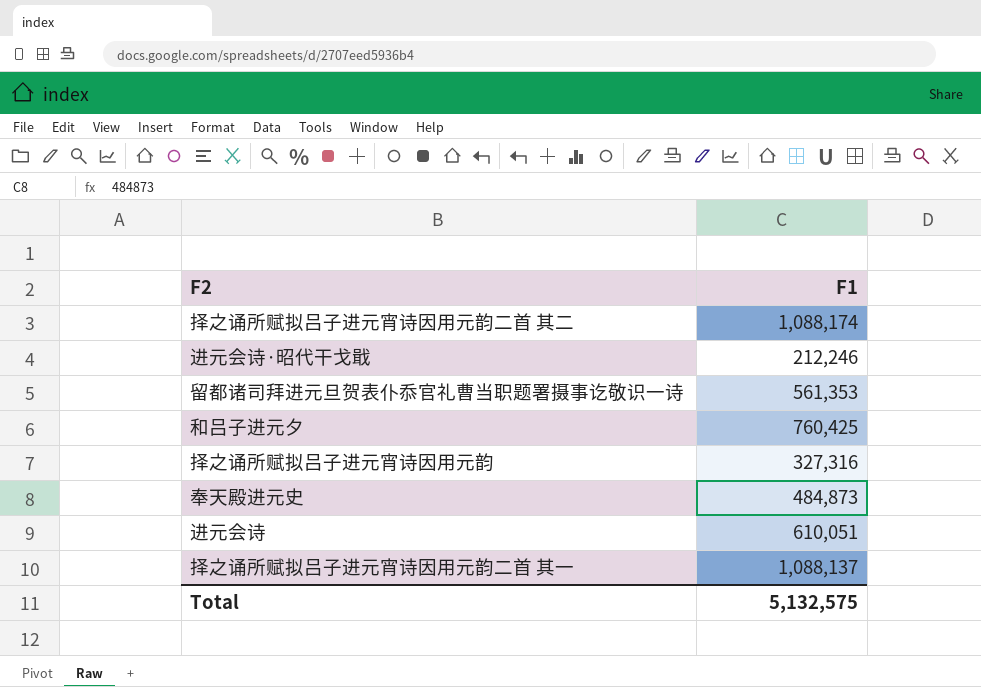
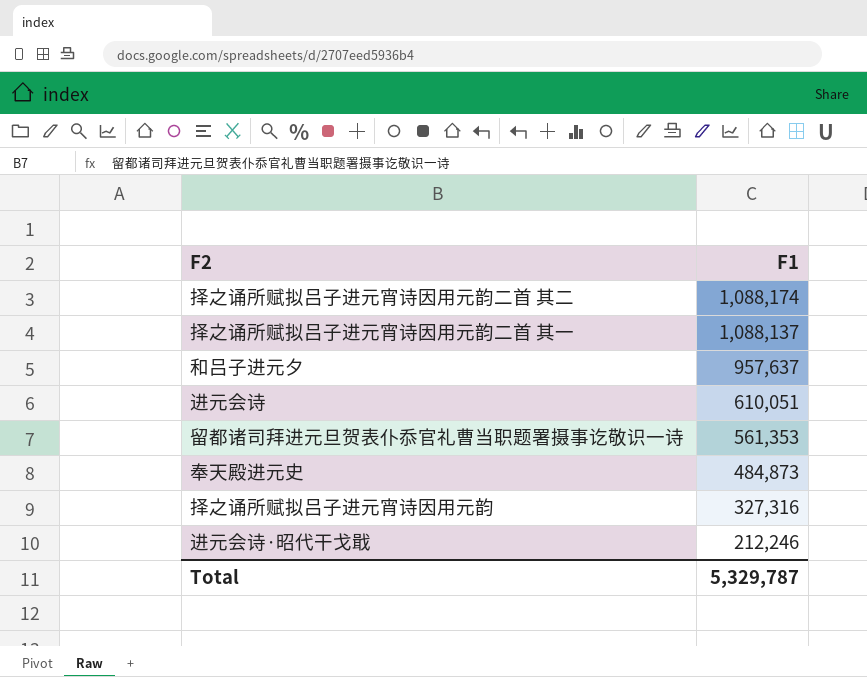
row order: none -> F1 descending
和吕子进元夕 | F1: 760,425 -> 957,637
Total | F1: 5,132,575 -> 5,329,787

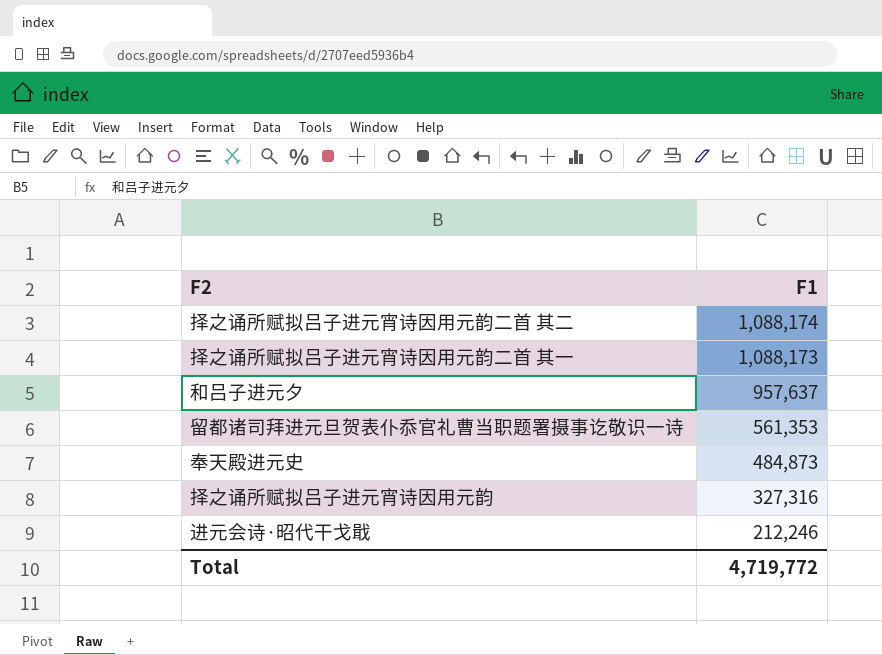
row 进元会诗: 610,051 -> none
择之诵所赋拟吕子进元宵诗因用元韵二首 其一 | F1: 1,088,137 -> 1,088,173
Total | F1: 5,329,787 -> 4,719,772

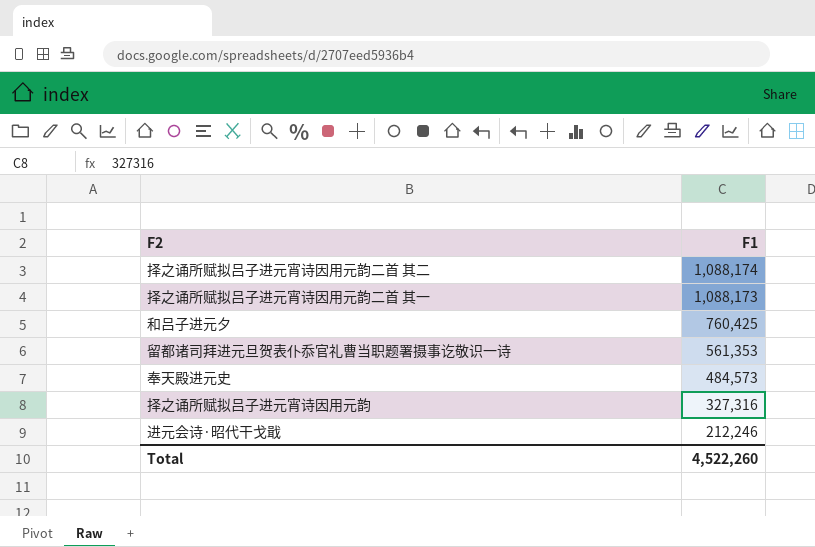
和吕子进元夕 | F1: 957,637 -> 760,425
奉天殿进元史 | F1: 484,873 -> 484,573
Total | F1: 4,719,772 -> 4,522,260

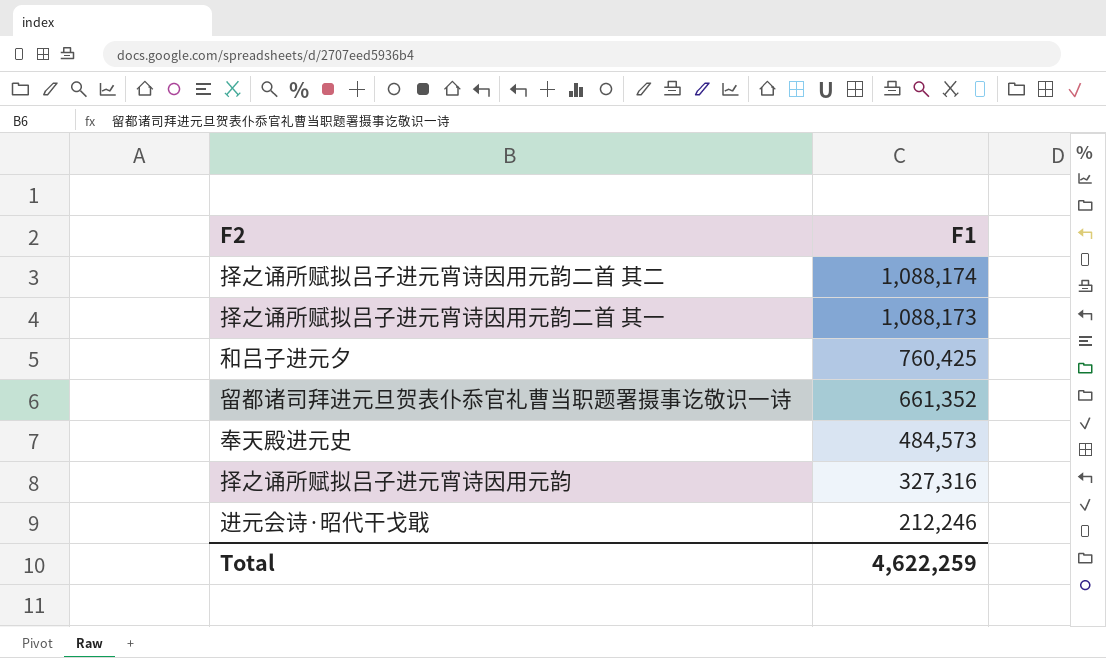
留都诸司拜进元旦贺表仆忝官礼曹当职题署摄事讫敬识一诗 | F1: 561,353 -> 661,352
Total | F1: 4,522,260 -> 4,622,259

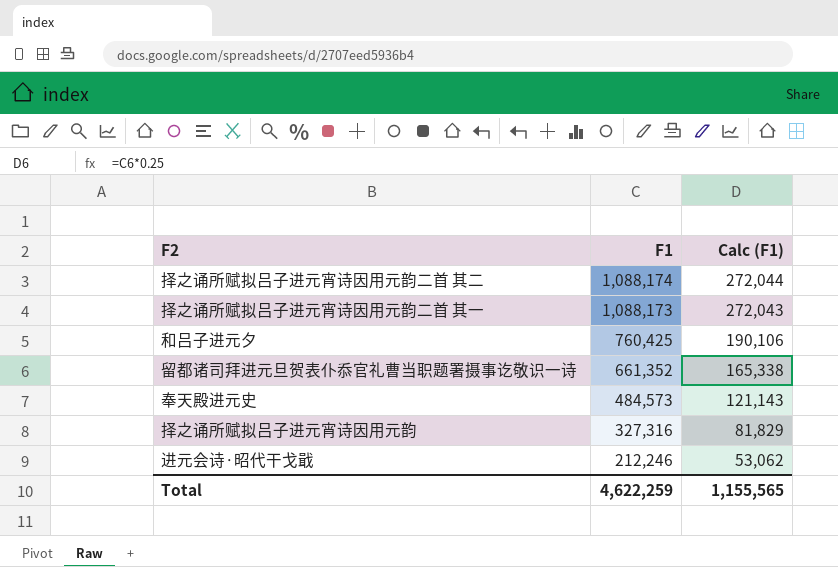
column Calc (F1) | formula: none -> [F1] * 0.25

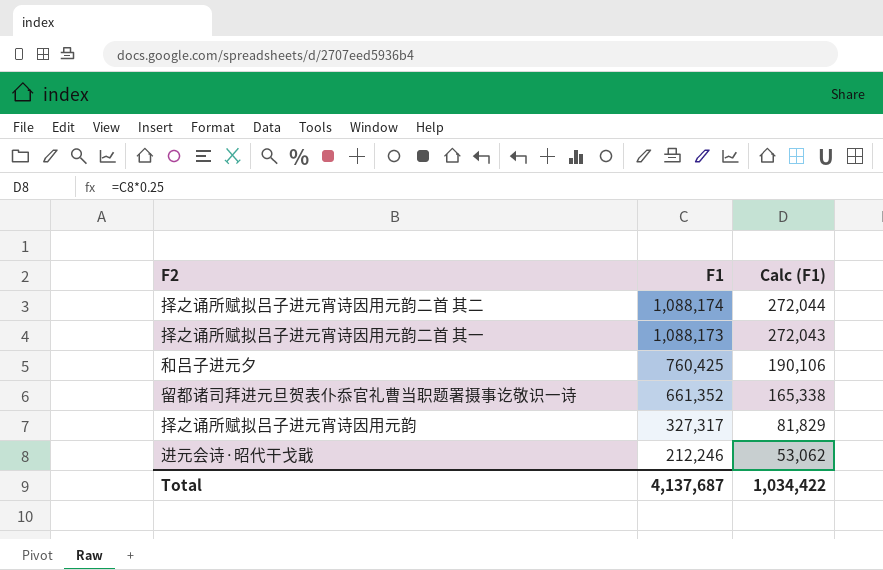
row 奉天殿进元史: 484,573 | 121,143 -> none
择之诵所赋拟吕子进元宵诗因用元韵 | F1: 327,316 -> 327,317
Total | F1: 4,622,259 -> 4,137,687
Total | Calc (F1): 1,155,565 -> 1,034,422

